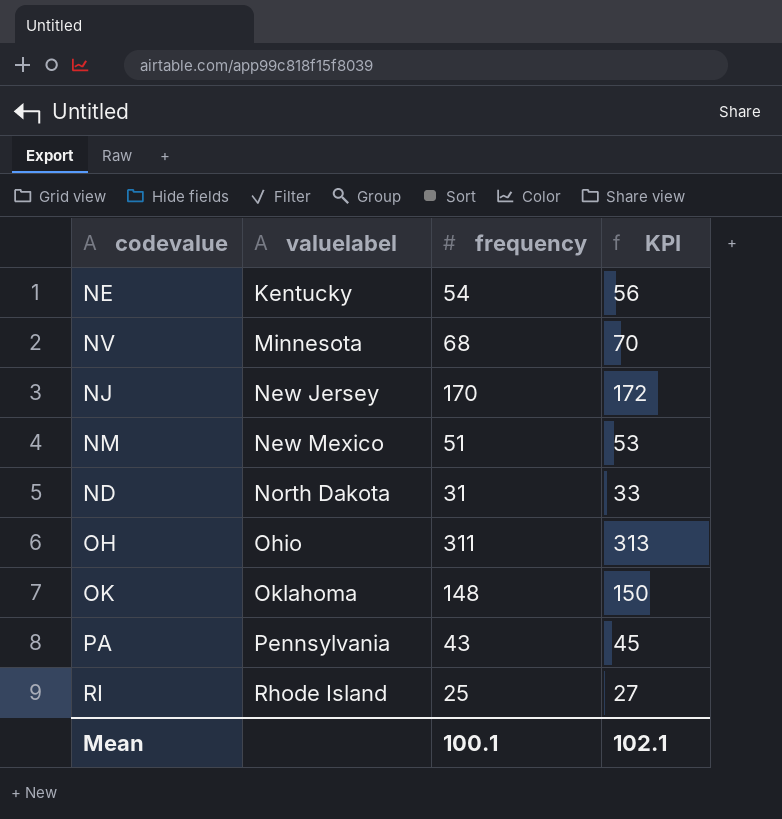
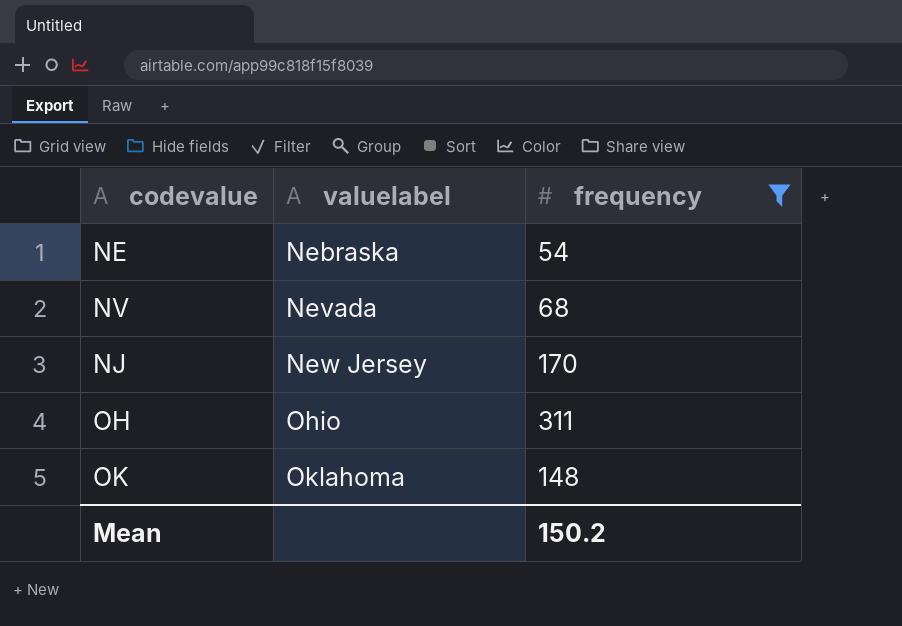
filter: none -> frequency >= 54
column KPI | formula: [frequency] + 2 -> none
NE | valuelabel: Kentucky -> Nebraska
NV | valuelabel: Minnesota -> Nevada
Mean | frequency: 100.1 -> 150.2

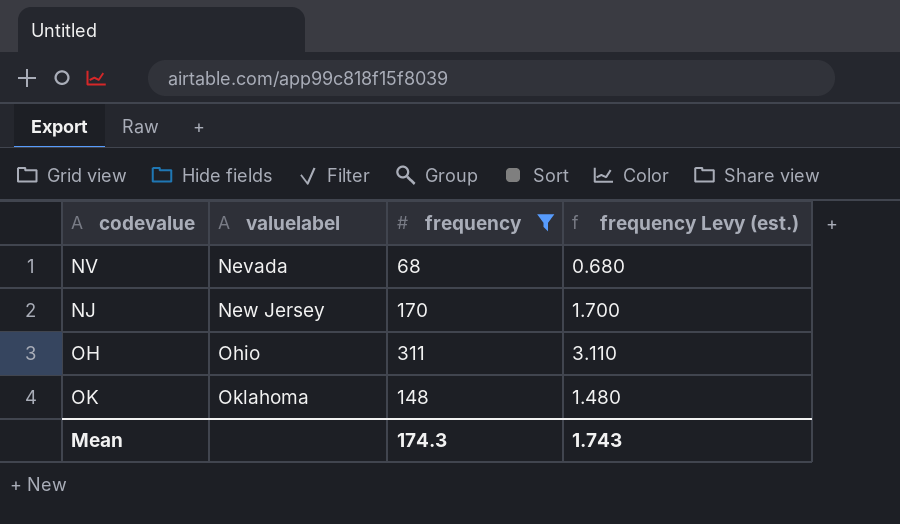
column frequency Levy (est.) | formula: none -> [frequency] * 0.01
row NE: Nebraska | 54 -> none
Mean | frequency: 150.2 -> 174.3

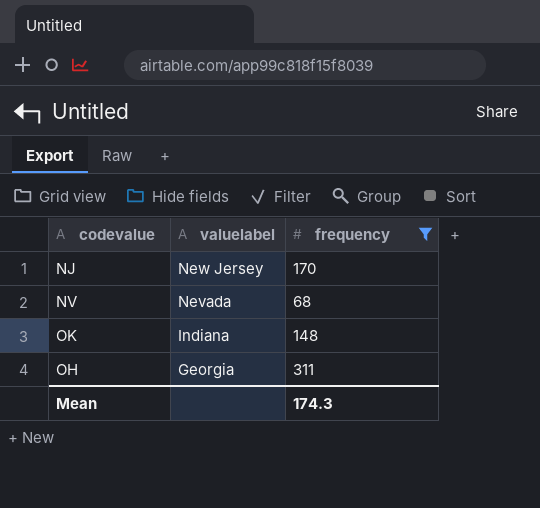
row order: valuelabel ascending -> valuelabel descending
column frequency Levy (est.) | formula: [frequency] * 0.01 -> none
OK | valuelabel: Oklahoma -> Indiana
OH | valuelabel: Ohio -> Georgia

